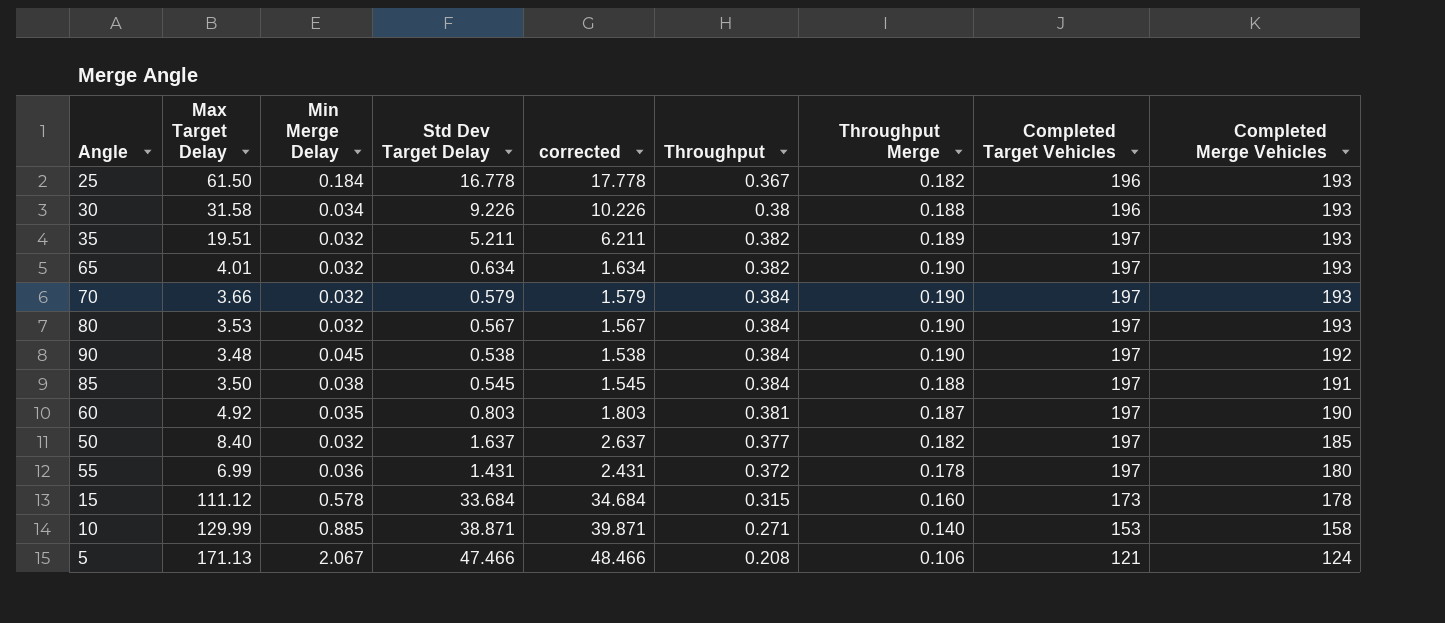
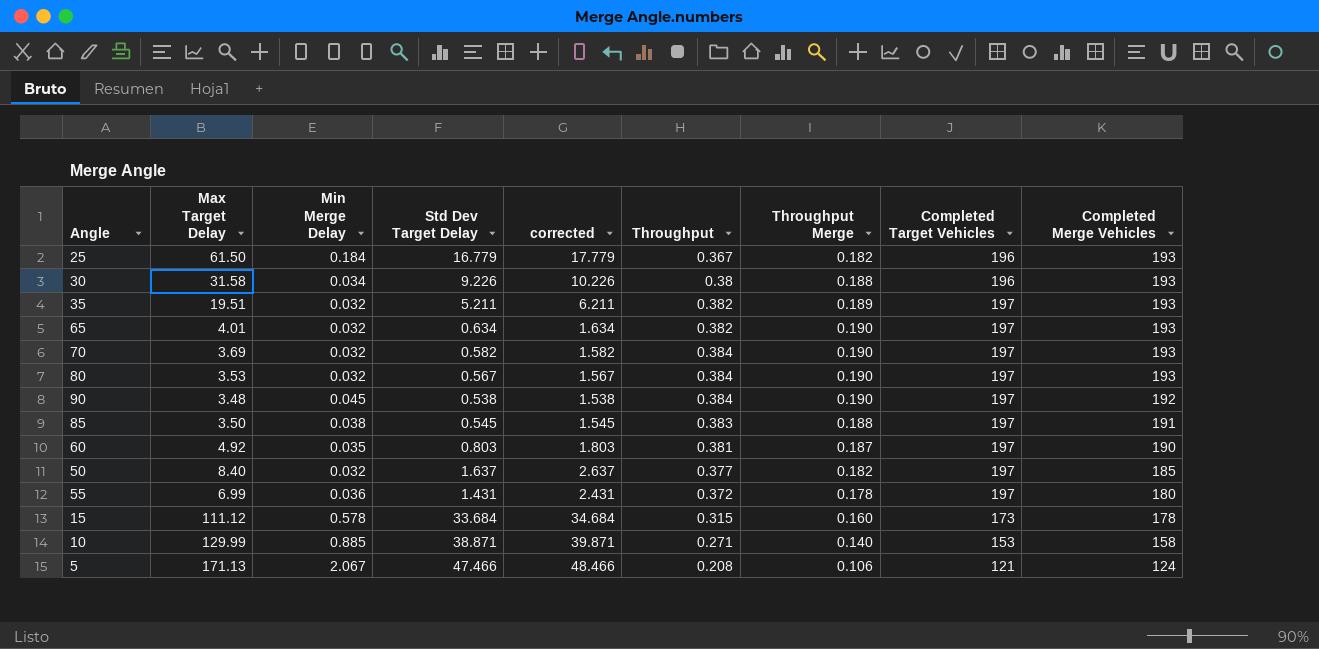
25 | Std Dev Target Delay: 16.778 -> 16.779
25 | corrected: 17.778 -> 17.779
70 | Max Target Delay: 3.66 -> 3.69
70 | Std Dev Target Delay: 0.579 -> 0.582
70 | corrected: 1.579 -> 1.582
85 | Throughput: 0.384 -> 0.383

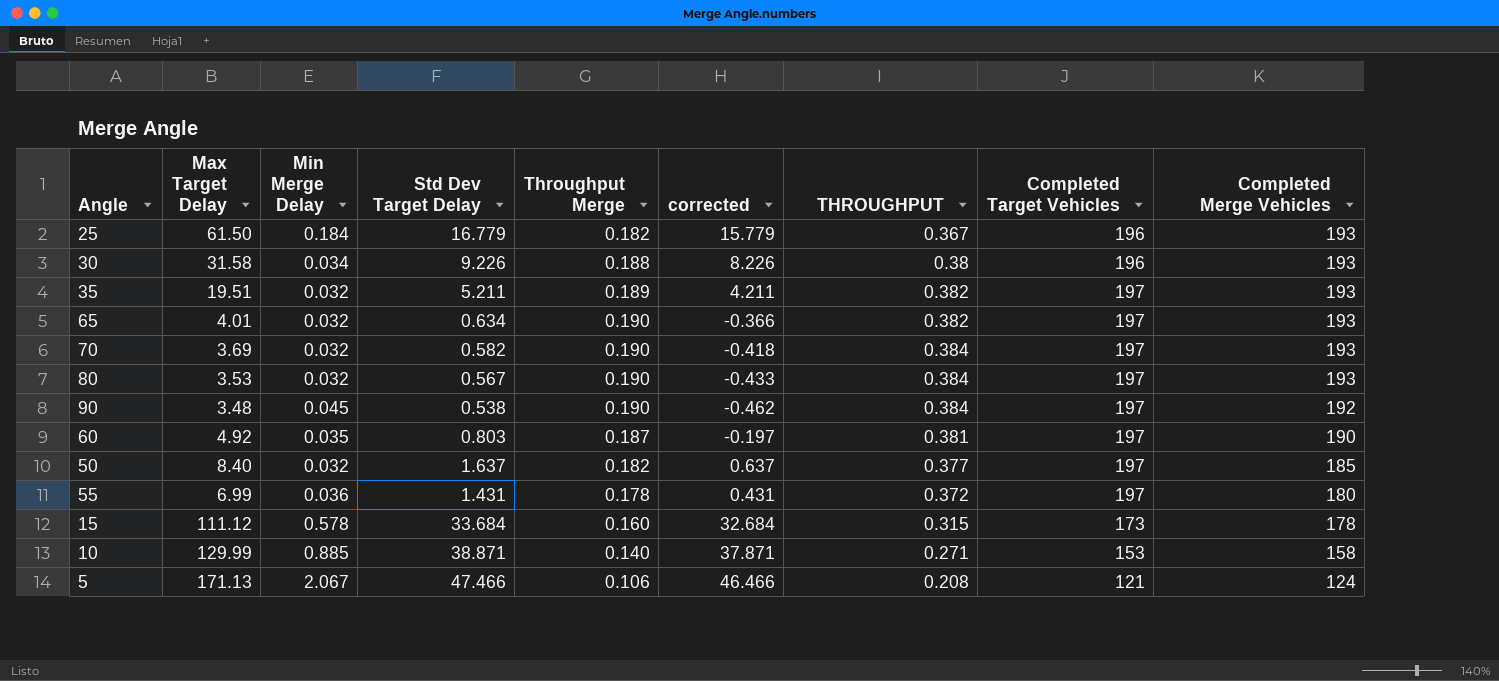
column Throughput Merge | position: 7 -> 5
column corrected | formula: [Std Dev Target Delay] + 1 -> [Std Dev Target Delay] - 1
column name: Throughput -> THROUGHPUT
row 85: 3.50 | 0.038 | 0.545 | 1.545 | 0.383 | 0.188 | 197 | 191 -> none

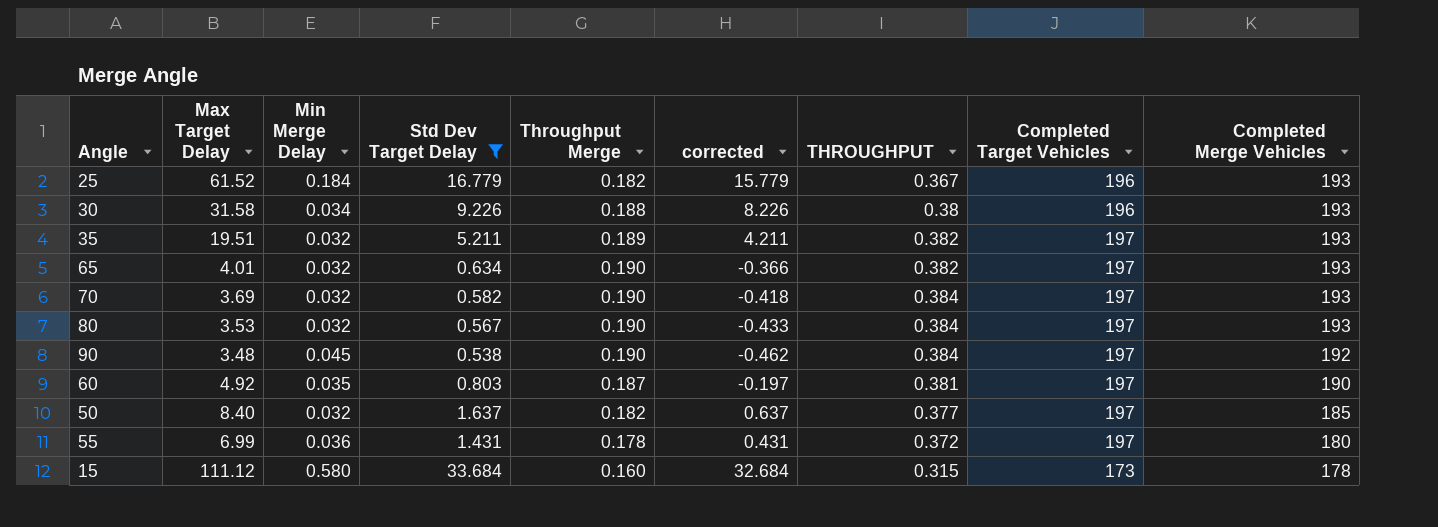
filter: none -> Std Dev Target Delay <= 33.684
25 | Max Target Delay: 61.50 -> 61.52
15 | Min Merge Delay: 0.578 -> 0.580

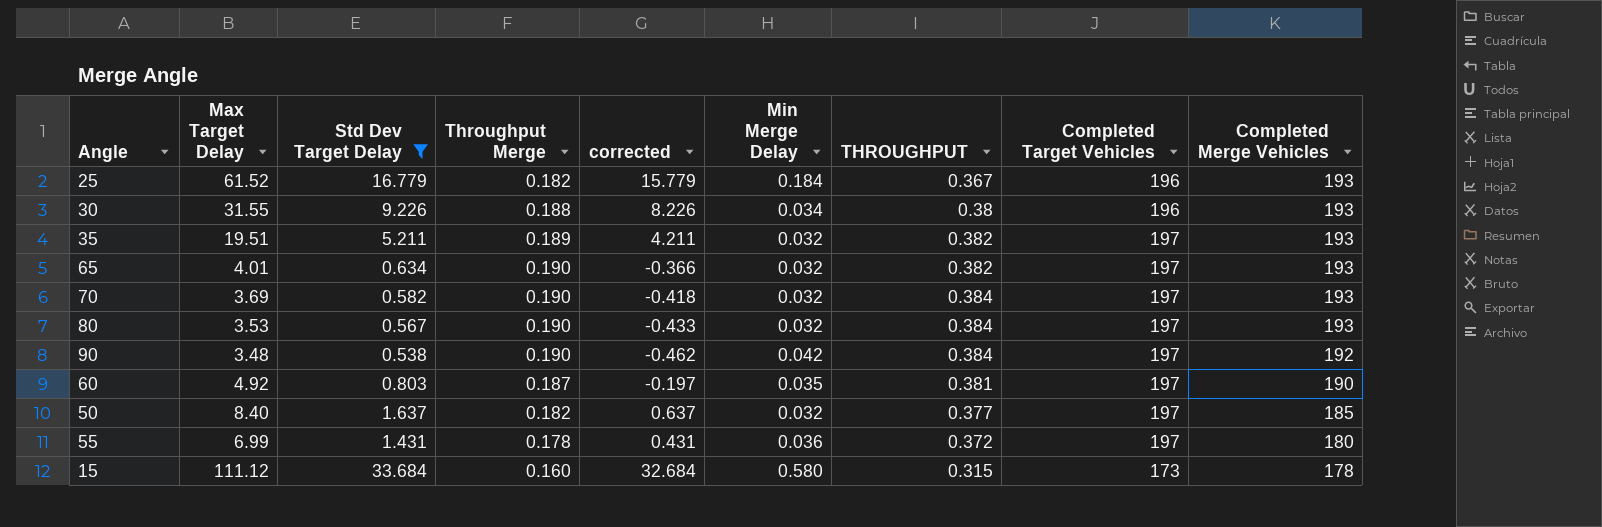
column Min Merge Delay | position: 3 -> 6
30 | Max Target Delay: 31.58 -> 31.55
90 | Min Merge Delay: 0.045 -> 0.042

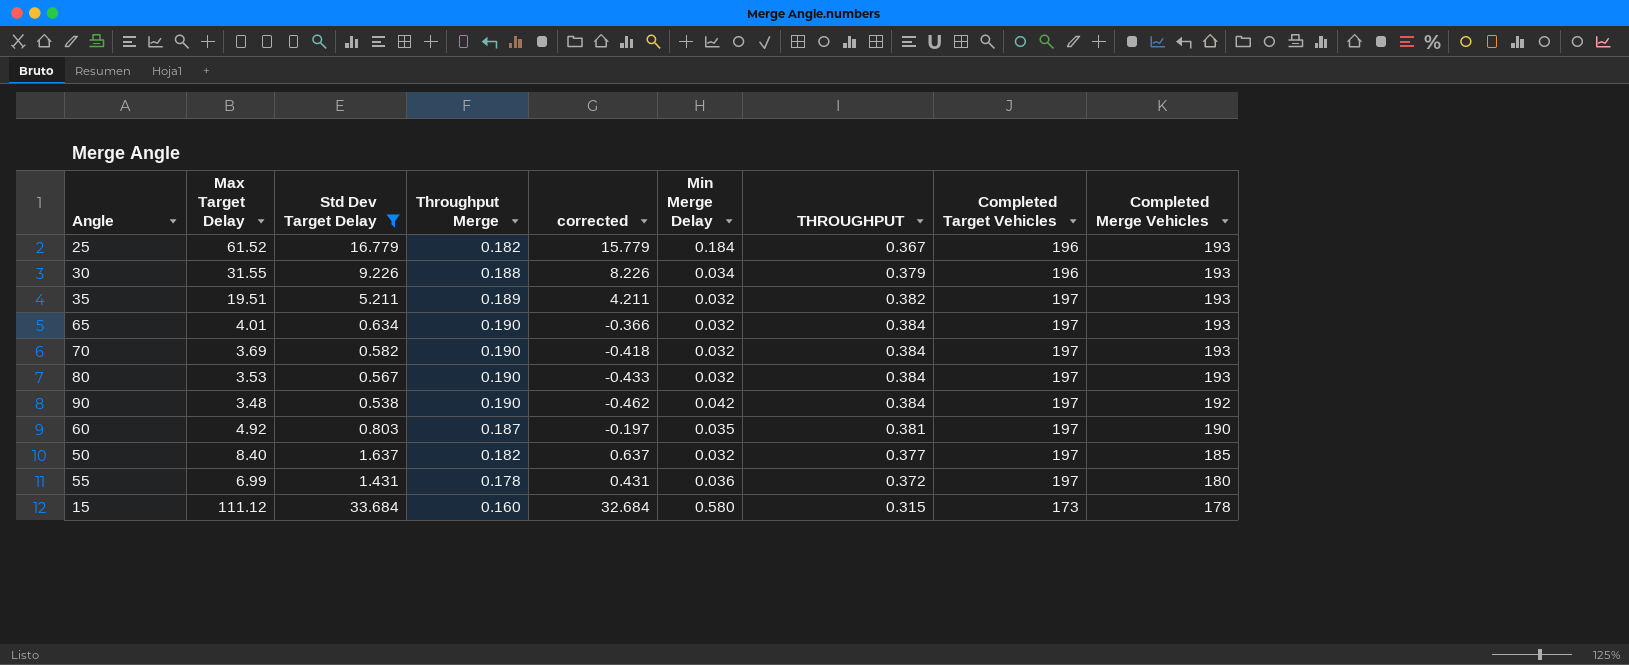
30 | THROUGHPUT: 0.38 -> 0.379
65 | THROUGHPUT: 0.382 -> 0.384

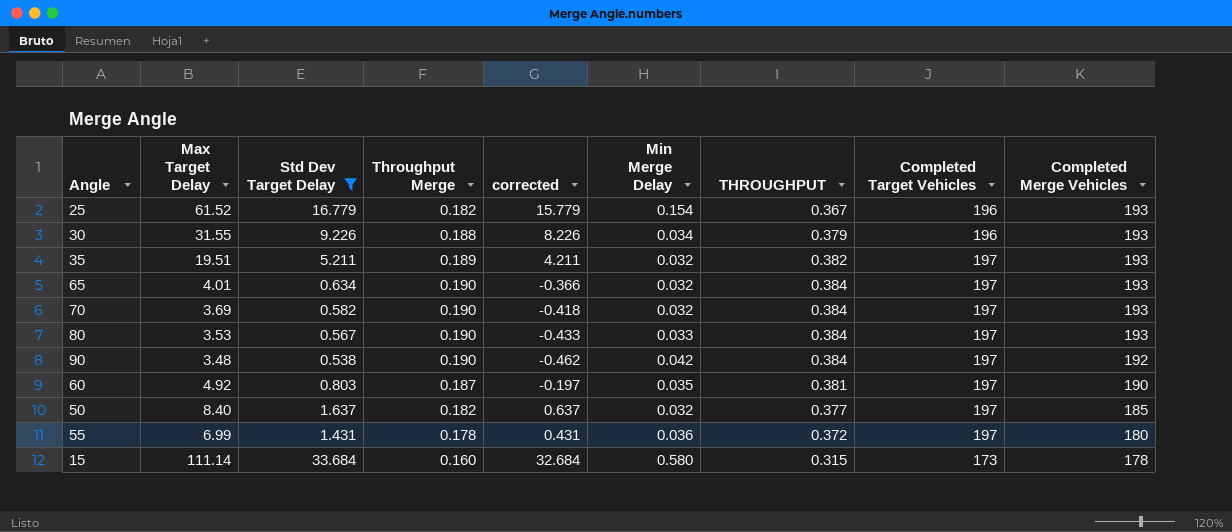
25 | Min Merge Delay: 0.184 -> 0.154
80 | Min Merge Delay: 0.032 -> 0.033
15 | Max Target Delay: 111.12 -> 111.14

